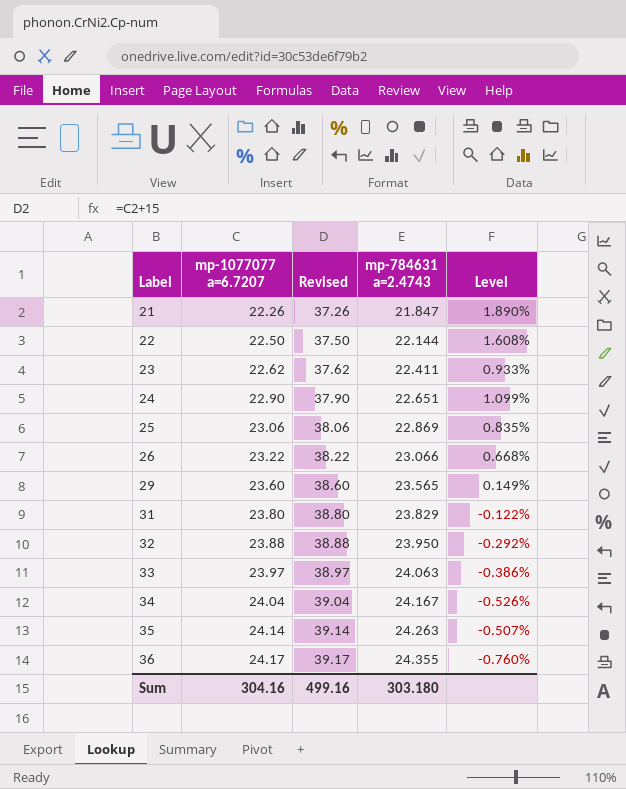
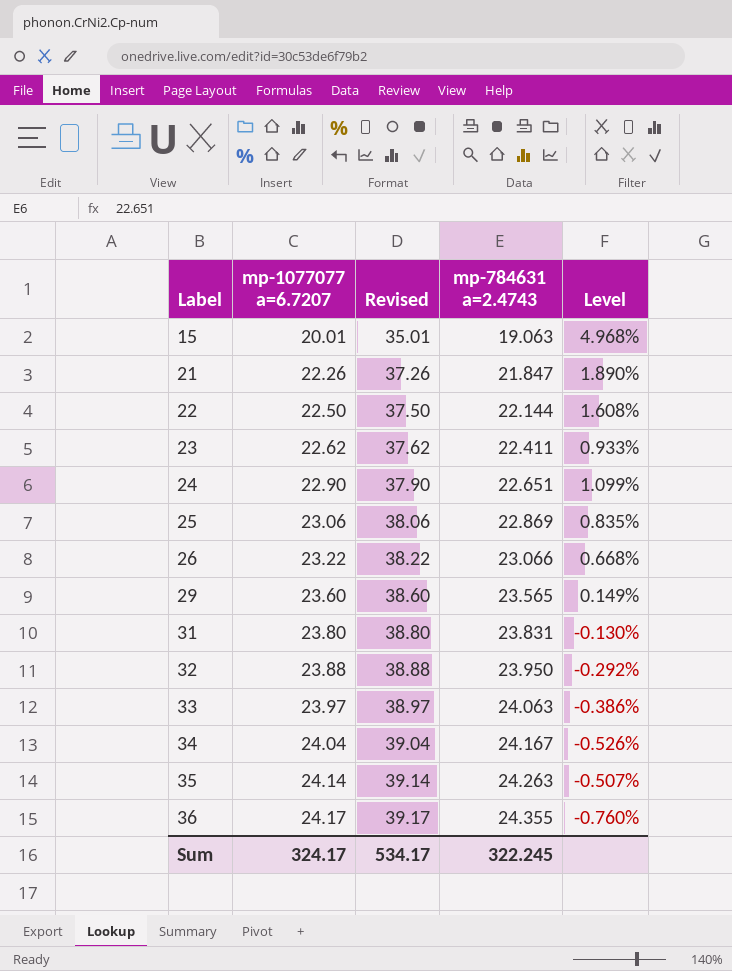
row 15: none -> 20.01 | 35.01 | 19.063 | 4.968%
31 | mp-784631 a=2.4743: 23.829 -> 23.831
31 | Level: -0.122% -> -0.130%
Sum | mp-1077077 a=6.7207: 304.16 -> 324.17
Sum | Revised: 499.16 -> 534.17
Sum | mp-784631 a=2.4743: 303.180 -> 322.245

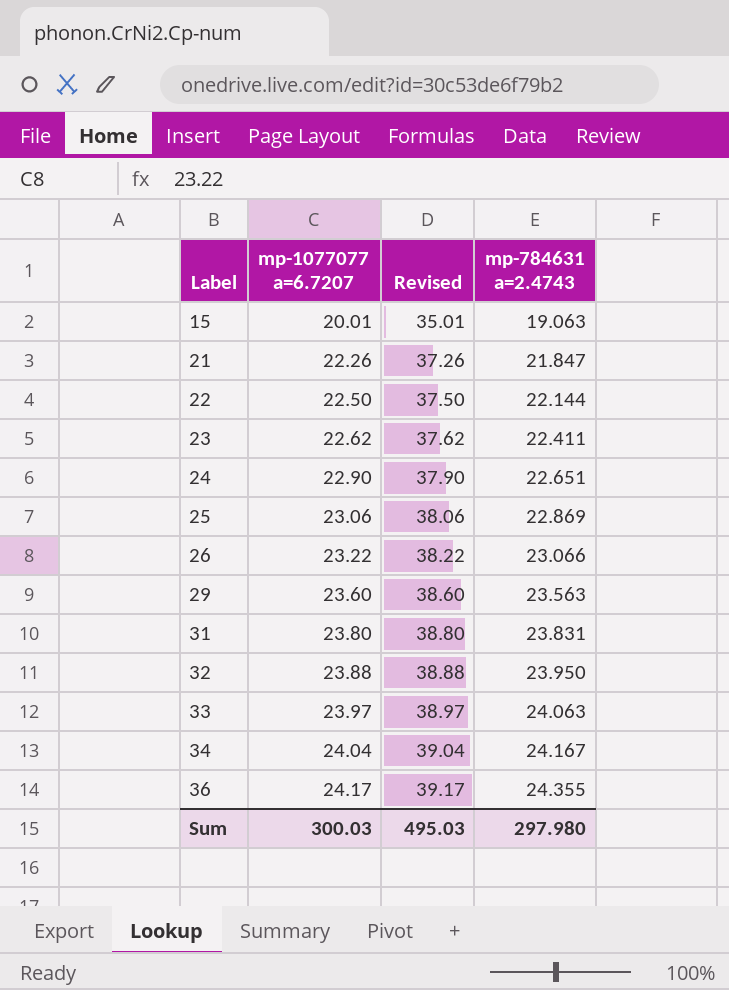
column Level | formula: ([mp-1077077 a=6.7207] - [mp-784631 a=2.4743]) / [mp-784631 a=2.4743] -> none
row 35: 24.14 | 39.14 | 24.263 | -0.507% -> none
29 | mp-784631 a=2.4743: 23.565 -> 23.563
Sum | mp-1077077 a=6.7207: 324.17 -> 300.03
Sum | Revised: 534.17 -> 495.03
Sum | mp-784631 a=2.4743: 322.245 -> 297.980

